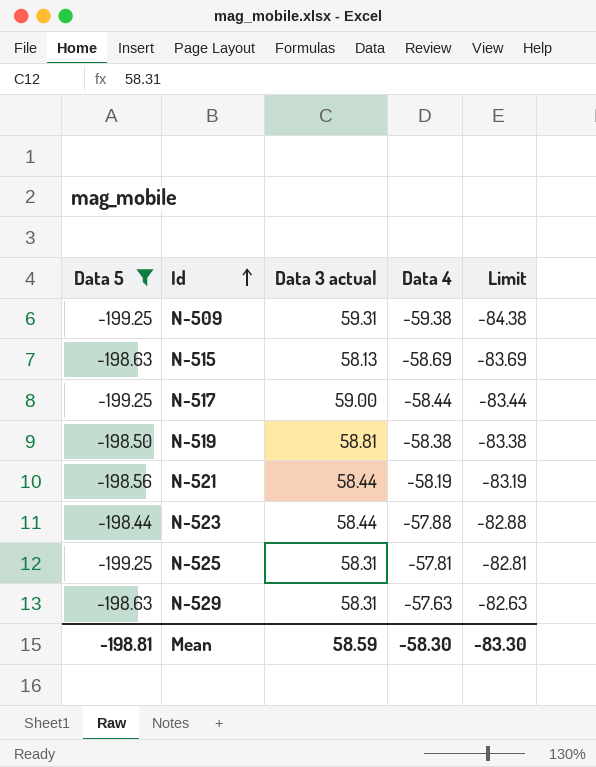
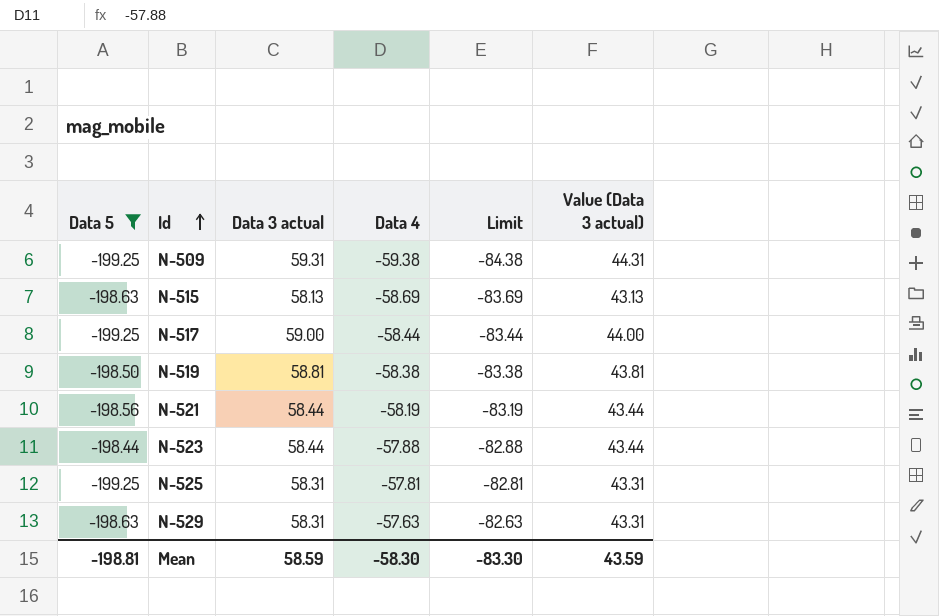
column Value (Data 3 actual) | formula: none -> [Data 3 actual] - 15

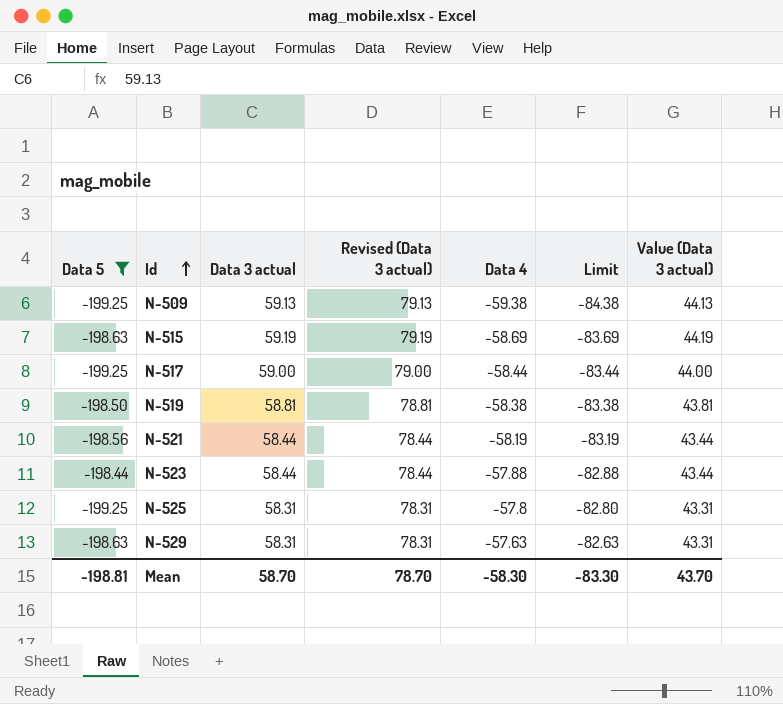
column Revised (Data 3 actual) | formula: none -> [Data 3 actual] + 20
N-509 | Data 3 actual: 59.31 -> 59.13
N-509 | Value (Data 3 actual): 44.31 -> 44.13
N-515 | Data 3 actual: 58.13 -> 59.19
N-515 | Value (Data 3 actual): 43.13 -> 44.19
N-525 | Data 4: -57.81 -> -57.8
N-525 | Limit: -82.81 -> -82.80
Mean | Data 3 actual: 58.59 -> 58.70
Mean | Value (Data 3 actual): 43.59 -> 43.70

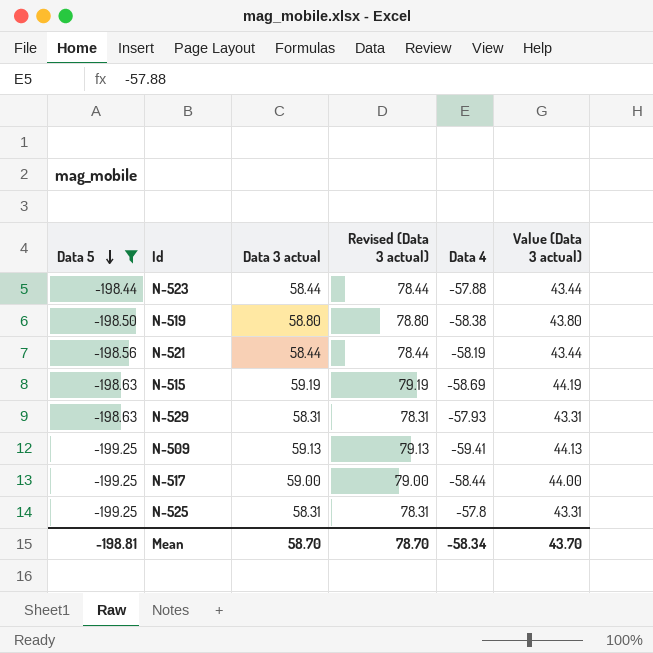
row order: Id ascending -> Data 5 descending
column Limit | formula: [Data 4] - 25 -> none
N-519 | Data 3 actual: 58.81 -> 58.80
N-519 | Revised (Data 3 actual): 78.81 -> 78.80
N-519 | Value (Data 3 actual): 43.81 -> 43.80
N-529 | Data 4: -57.63 -> -57.93
N-509 | Data 4: -59.38 -> -59.41
Mean | Data 4: -58.30 -> -58.34

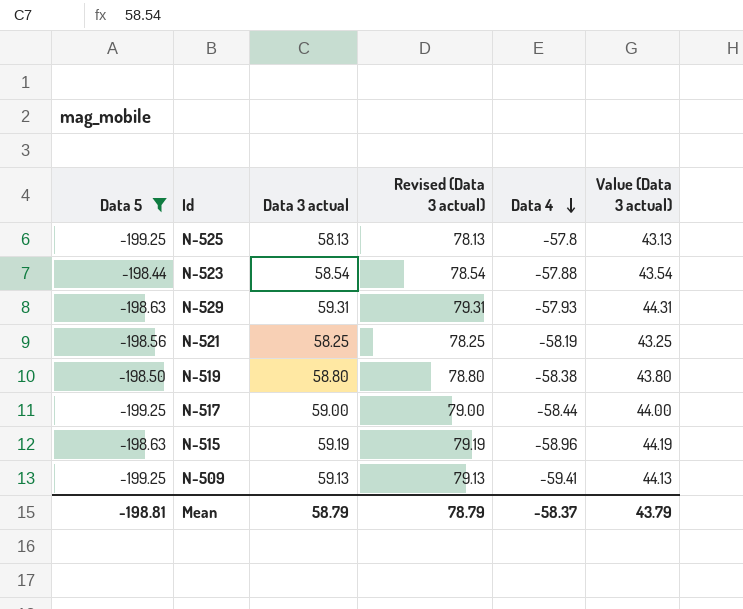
row order: Data 5 descending -> Data 4 descending
N-525 | Data 3 actual: 58.31 -> 58.13
N-525 | Revised (Data 3 actual): 78.31 -> 78.13
N-525 | Value (Data 3 actual): 43.31 -> 43.13
N-523 | Data 3 actual: 58.44 -> 58.54
N-523 | Revised (Data 3 actual): 78.44 -> 78.54
N-523 | Value (Data 3 actual): 43.44 -> 43.54
N-529 | Data 3 actual: 58.31 -> 59.31
N-529 | Revised (Data 3 actual): 78.31 -> 79.31
N-529 | Value (Data 3 actual): 43.31 -> 44.31
N-521 | Data 3 actual: 58.44 -> 58.25
N-521 | Revised (Data 3 actual): 78.44 -> 78.25
N-521 | Value (Data 3 actual): 43.44 -> 43.25
N-515 | Data 4: -58.69 -> -58.96
Mean | Data 3 actual: 58.70 -> 58.79
Mean | Revised (Data 3 actual): 78.70 -> 78.79
Mean | Data 4: -58.34 -> -58.37
Mean | Value (Data 3 actual): 43.70 -> 43.79

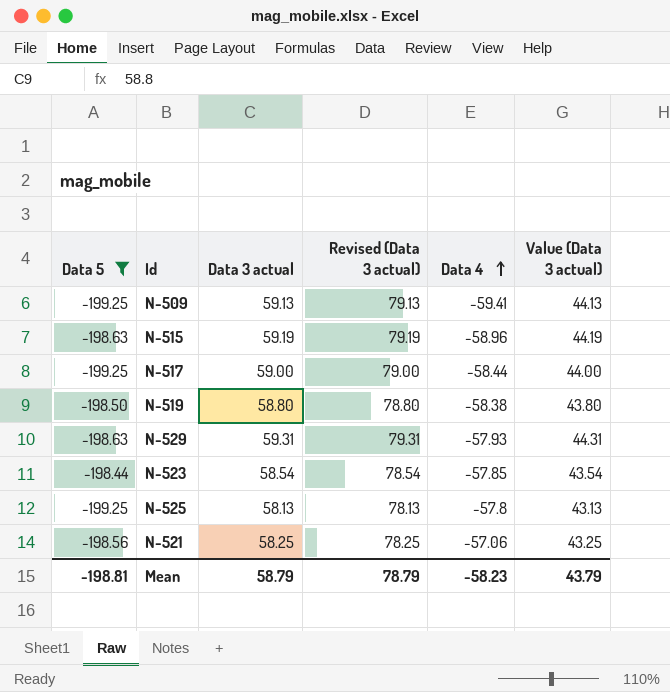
row order: Data 4 descending -> Data 4 ascending
N-523 | Data 4: -57.88 -> -57.85
N-521 | Data 4: -58.19 -> -57.06
Mean | Data 4: -58.37 -> -58.23

